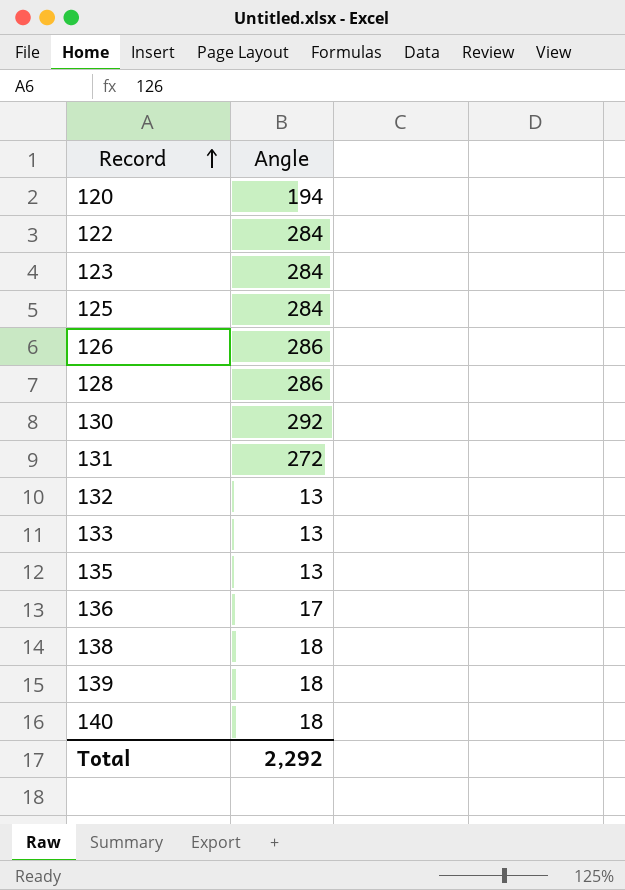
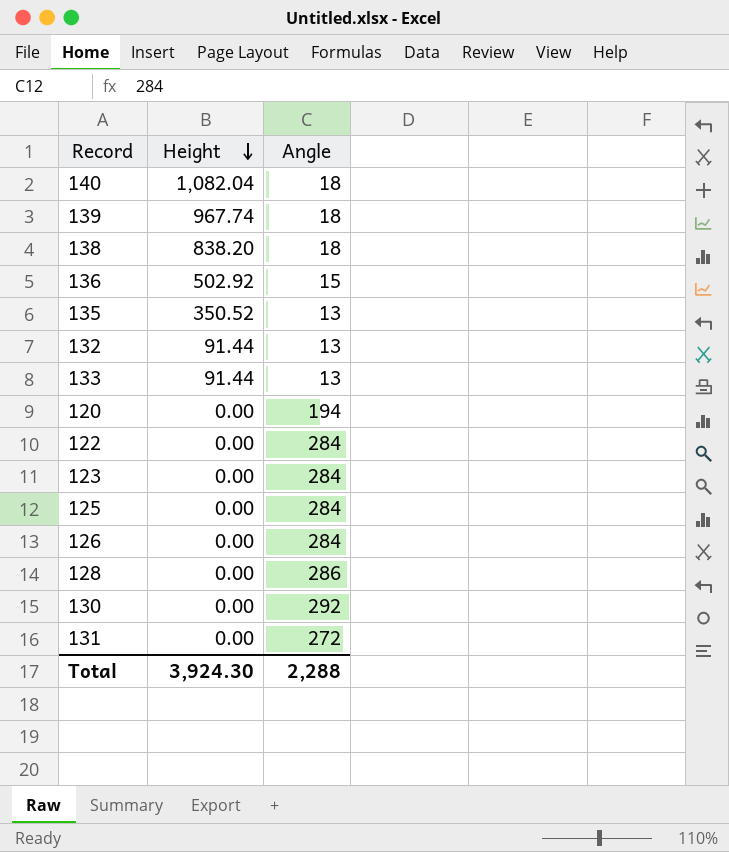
row order: Record ascending -> Height descending
column Height | position: none -> 2
136 | Angle: 17 -> 15
126 | Angle: 286 -> 284
Total | Angle: 2,292 -> 2,288

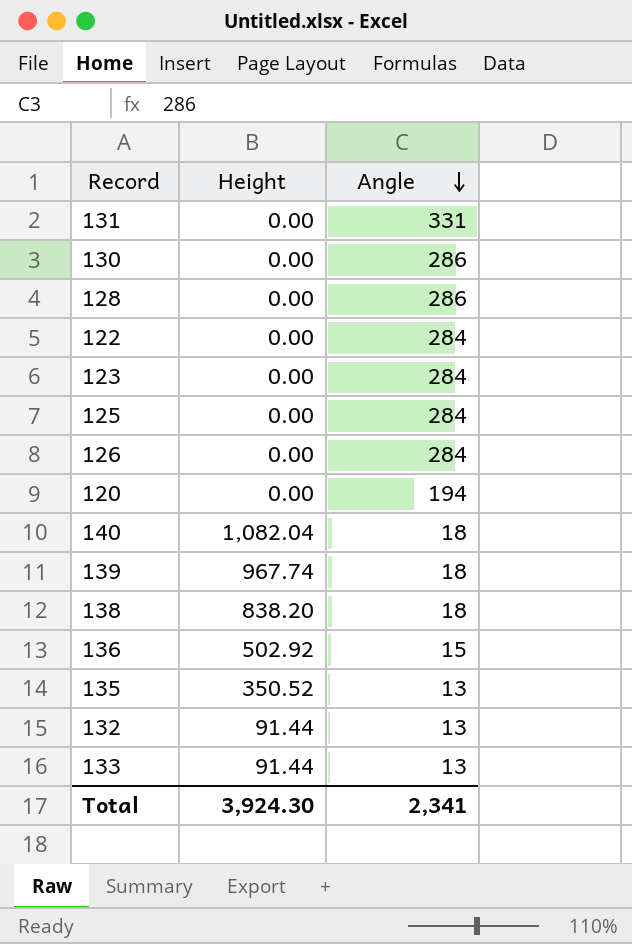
row order: Height descending -> Angle descending
131 | Angle: 272 -> 331
130 | Angle: 292 -> 286
Total | Angle: 2,288 -> 2,341

